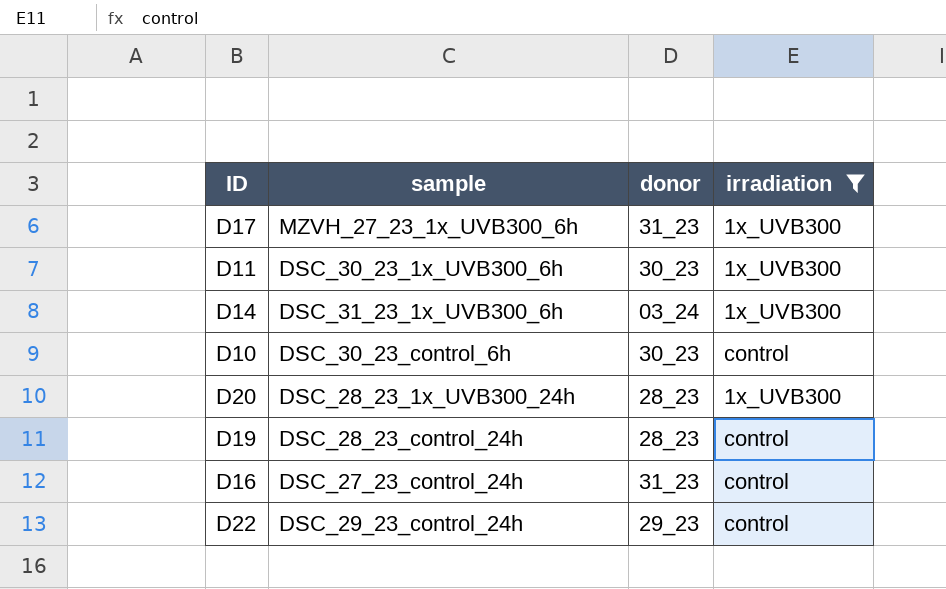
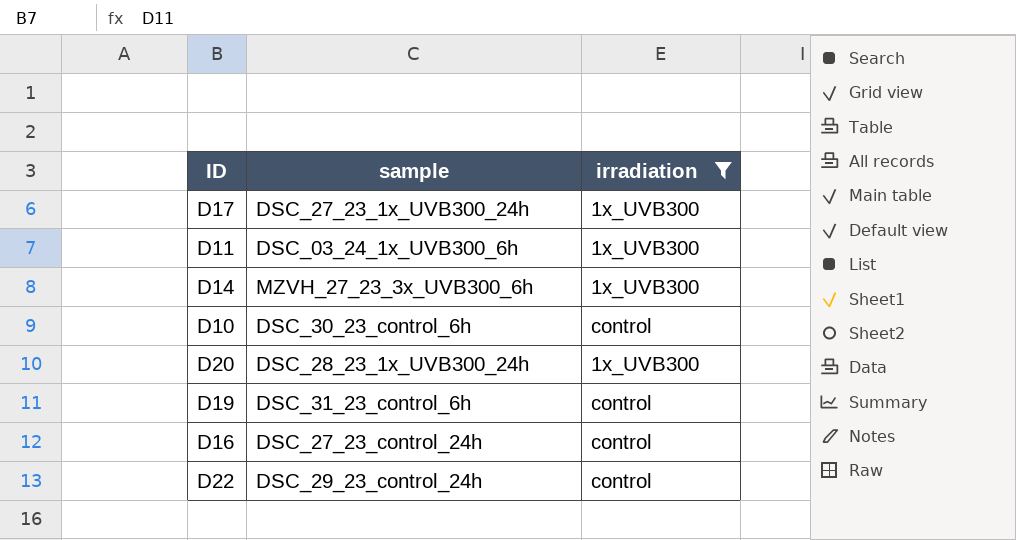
column donor | position: 3 -> none
D17 | sample: MZVH_27_23_1x_UVB300_6h -> DSC_27_23_1x_UVB300_24h
D11 | sample: DSC_30_23_1x_UVB300_6h -> DSC_03_24_1x_UVB300_6h
D14 | sample: DSC_31_23_1x_UVB300_6h -> MZVH_27_23_3x_UVB300_6h
D19 | sample: DSC_28_23_control_24h -> DSC_31_23_control_6h

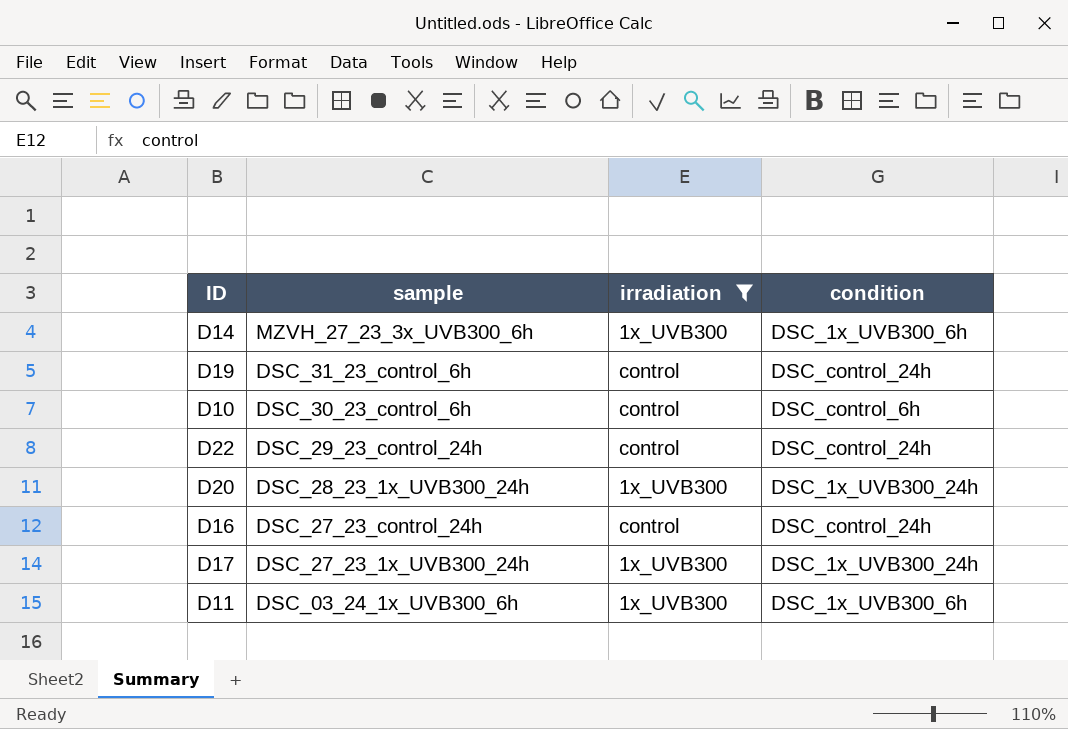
row order: none -> sample descending
column condition | position: none -> 4

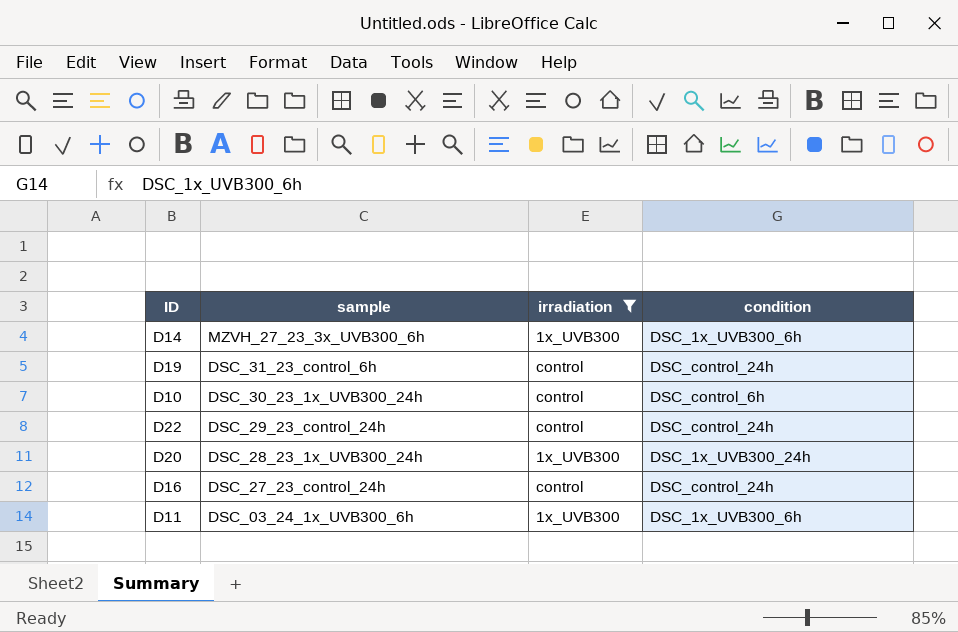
row D17: DSC_27_23_1x_UVB300_24h | 1x_UVB300 | DSC_1x_UVB300_24h -> none
D10 | sample: DSC_30_23_control_6h -> DSC_30_23_1x_UVB300_24h

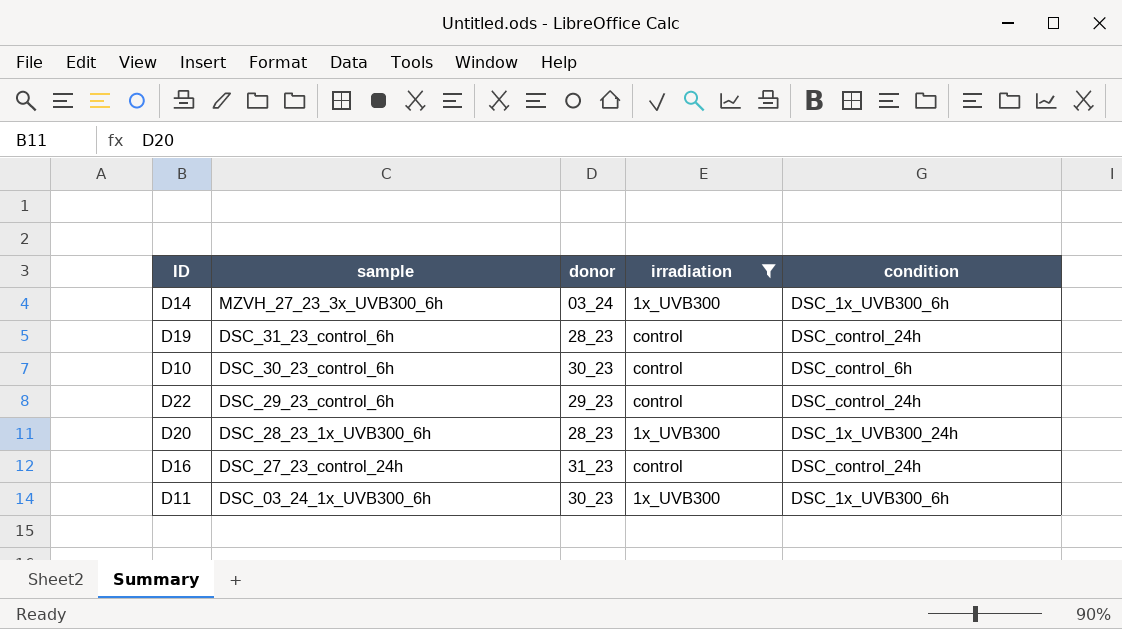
column donor | position: none -> 3
D10 | sample: DSC_30_23_1x_UVB300_24h -> DSC_30_23_control_6h
D22 | sample: DSC_29_23_control_24h -> DSC_29_23_control_6h
D20 | sample: DSC_28_23_1x_UVB300_24h -> DSC_28_23_1x_UVB300_6h

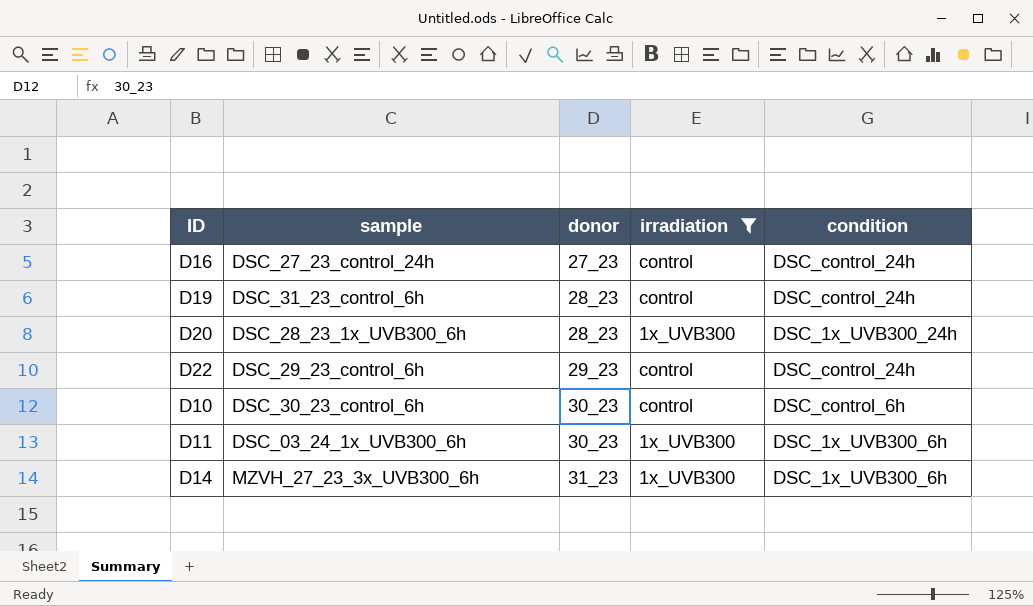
row order: sample descending -> donor ascending
D16 | donor: 31_23 -> 27_23
D14 | donor: 03_24 -> 31_23

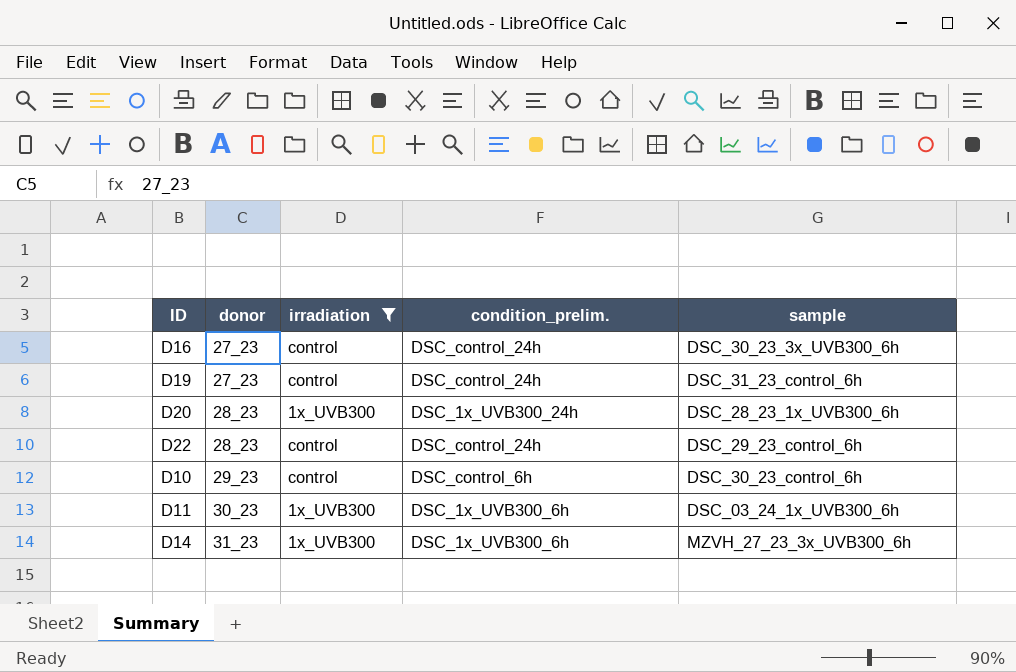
column name: condition -> condition_prelim.
column sample | position: 2 -> 5
D16 | sample: DSC_27_23_control_24h -> DSC_30_23_3x_UVB300_6h
D19 | donor: 28_23 -> 27_23
D22 | donor: 29_23 -> 28_23
D10 | donor: 30_23 -> 29_23

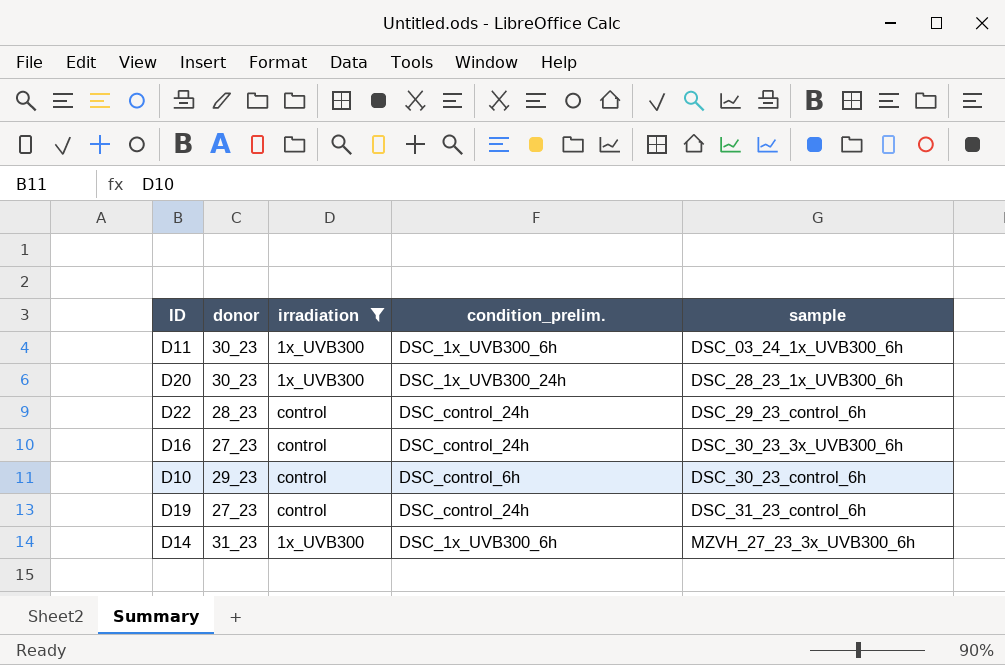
row order: donor ascending -> sample ascending
D20 | donor: 28_23 -> 30_23

